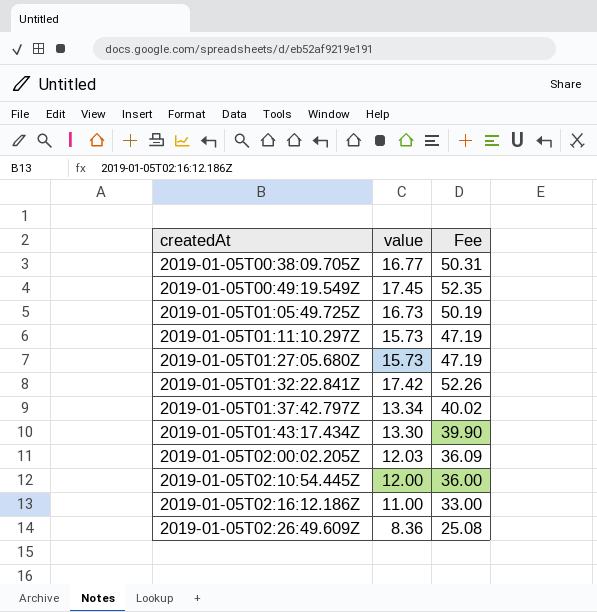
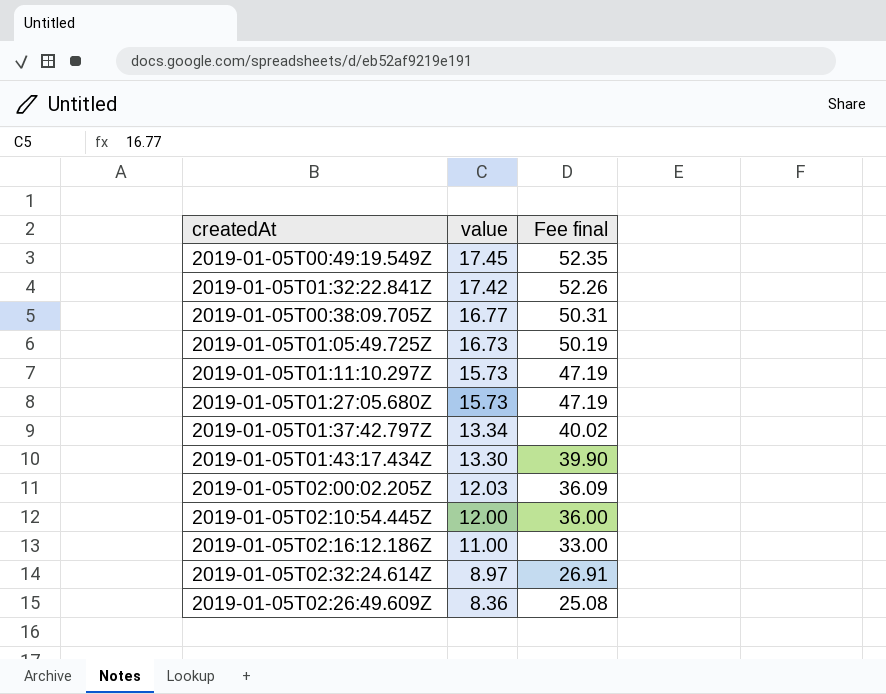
row order: createdAt ascending -> value descending
column name: Fee -> Fee final
row 2019-01-05T02:32:24.614Z: none -> 8.97 | 26.91

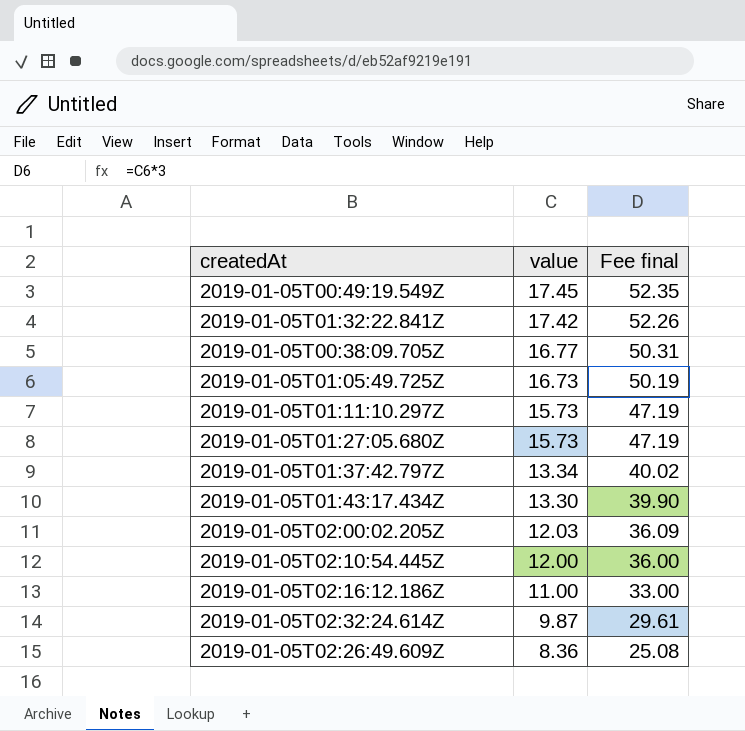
2019-01-05T02:32:24.614Z | value: 8.97 -> 9.87
2019-01-05T02:32:24.614Z | Fee final: 26.91 -> 29.61

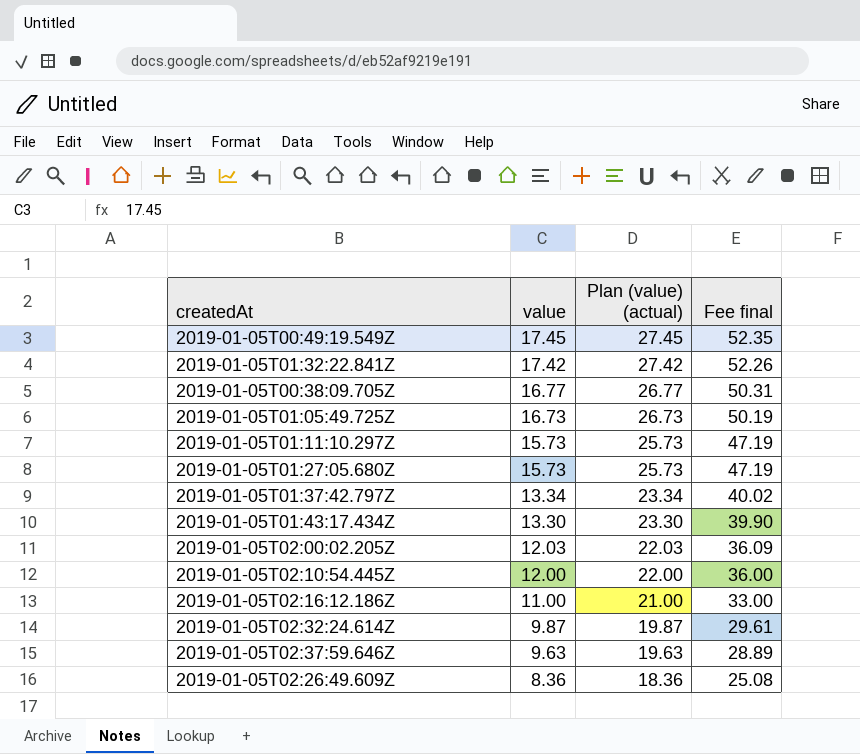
column Plan (value) (actual) | formula: none -> [value] + 10
row 2019-01-05T02:37:59.646Z: none -> 9.63 | 19.63 | 28.89

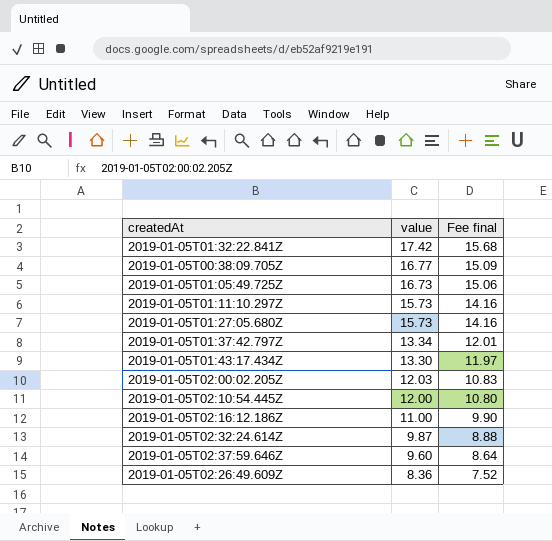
column Plan (value) (actual) | formula: [value] + 10 -> none
column Fee final | formula: [value] * 3 -> [value] * 0.9
row 2019-01-05T00:49:19.549Z: 17.45 | 27.45 | 52.35 -> none
2019-01-05T02:37:59.646Z | value: 9.63 -> 9.60

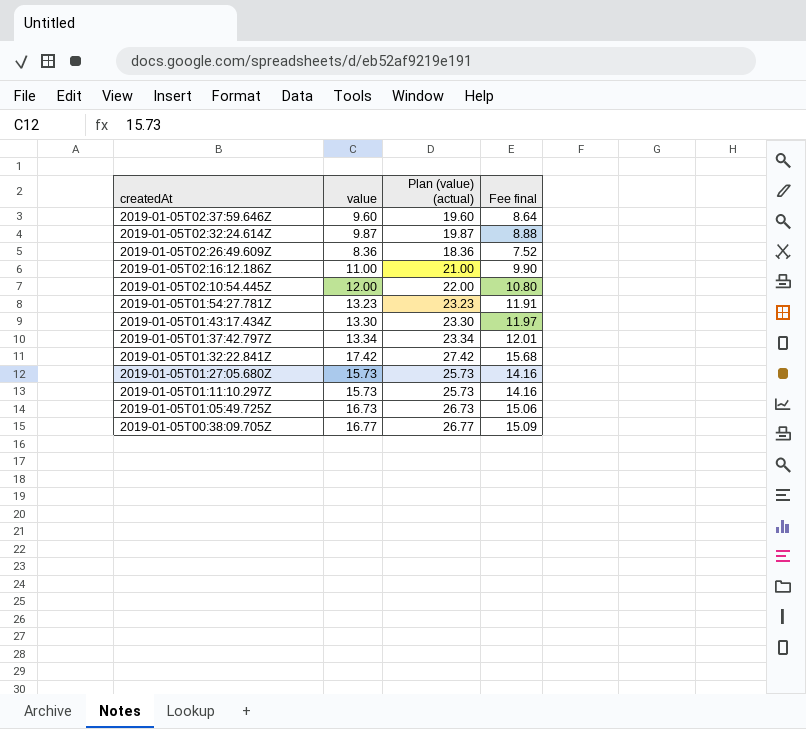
row order: value descending -> createdAt descending
column Plan (value) (actual) | formula: none -> [value] + 10
row 2019-01-05T02:00:02.205Z: 12.03 | 10.83 -> none
row 2019-01-05T01:54:27.781Z: none -> 13.23 | 23.23 | 11.91

